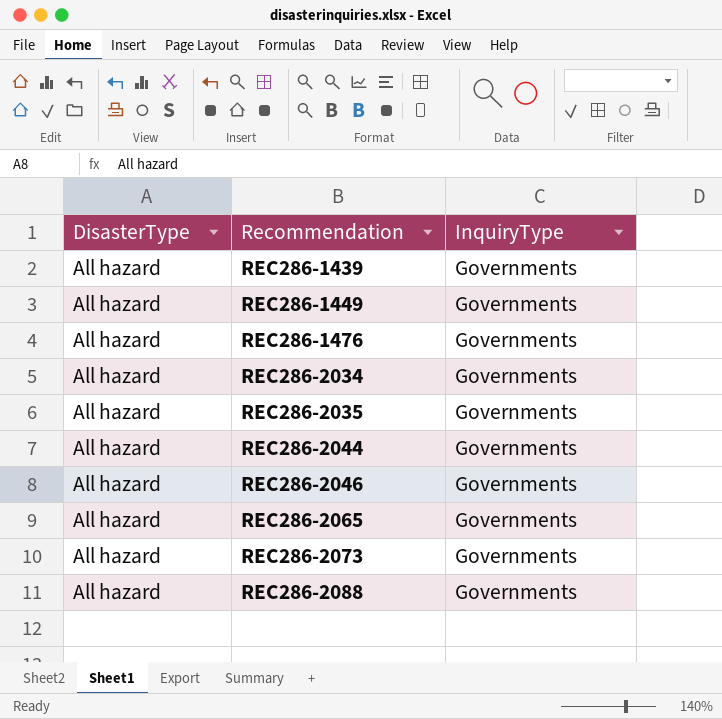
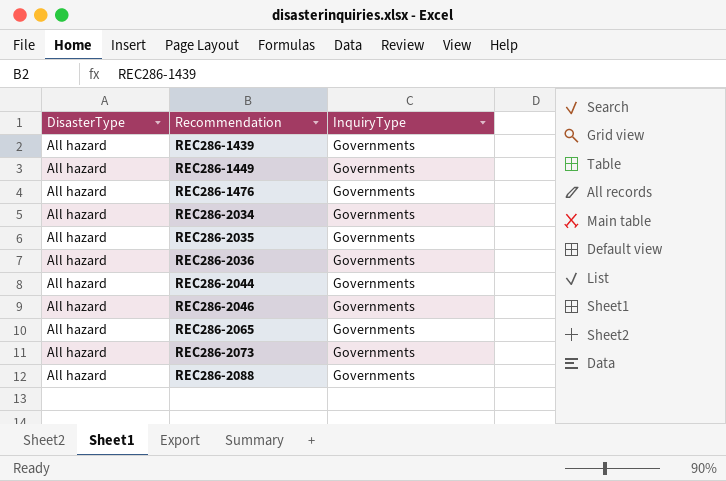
row REC286-2036: none -> All hazard | Governments

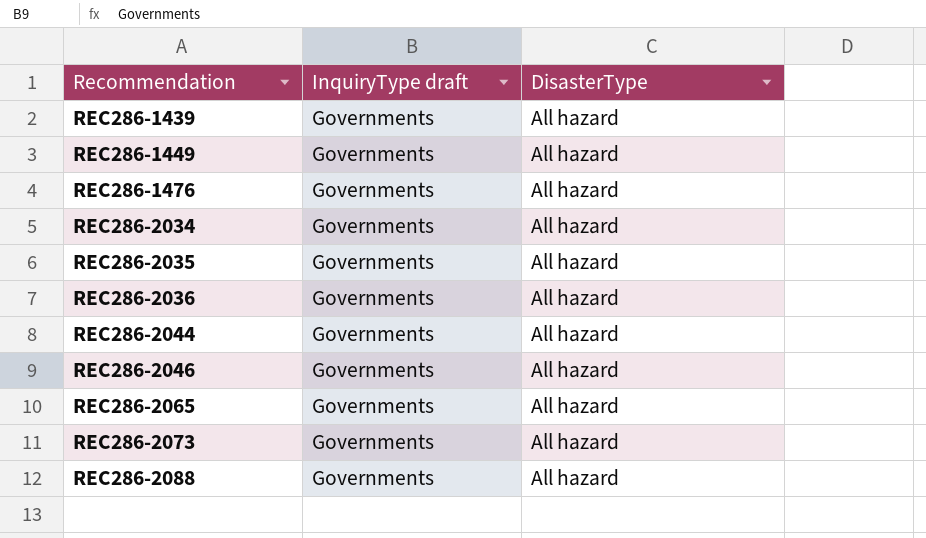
column name: InquiryType -> InquiryType draft
column DisasterType | position: 1 -> 3

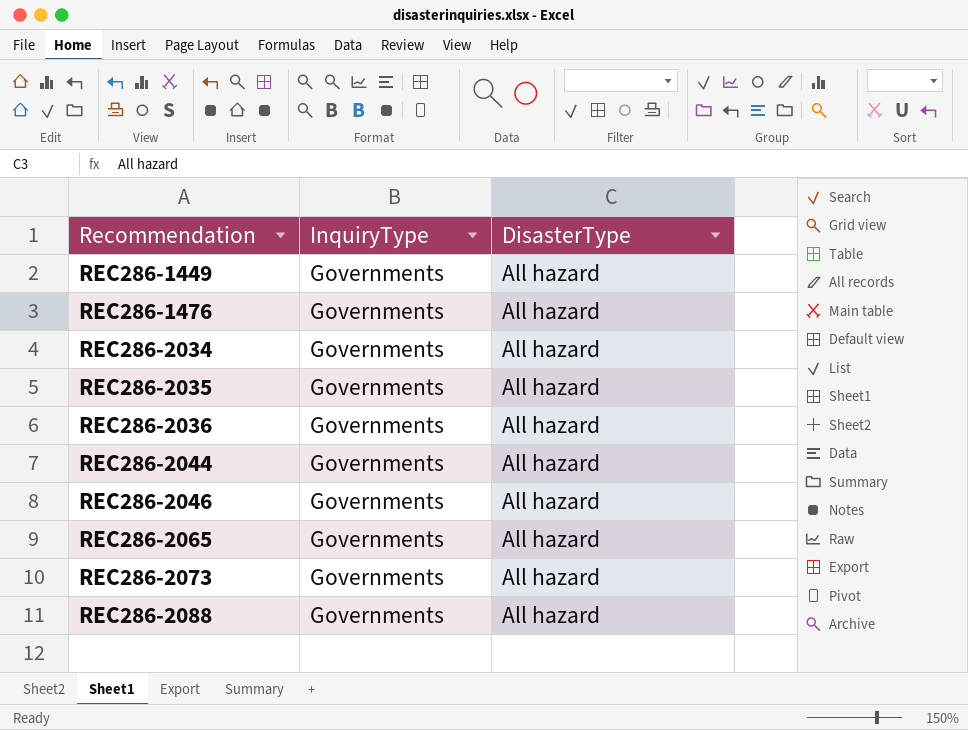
column name: InquiryType draft -> InquiryType
row REC286-1439: Governments | All hazard -> none

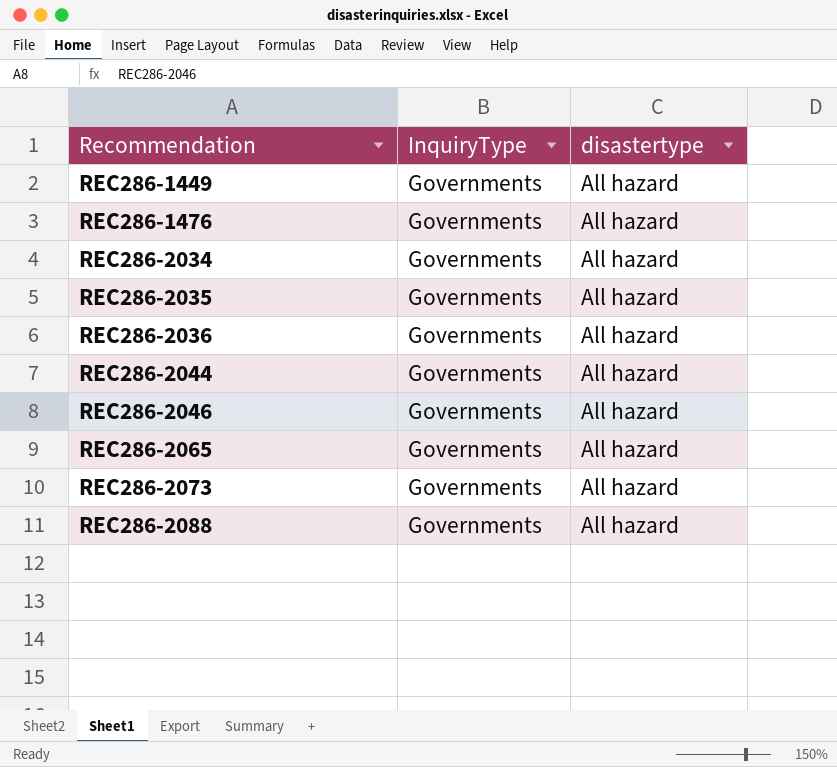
column name: DisasterType -> disastertype

